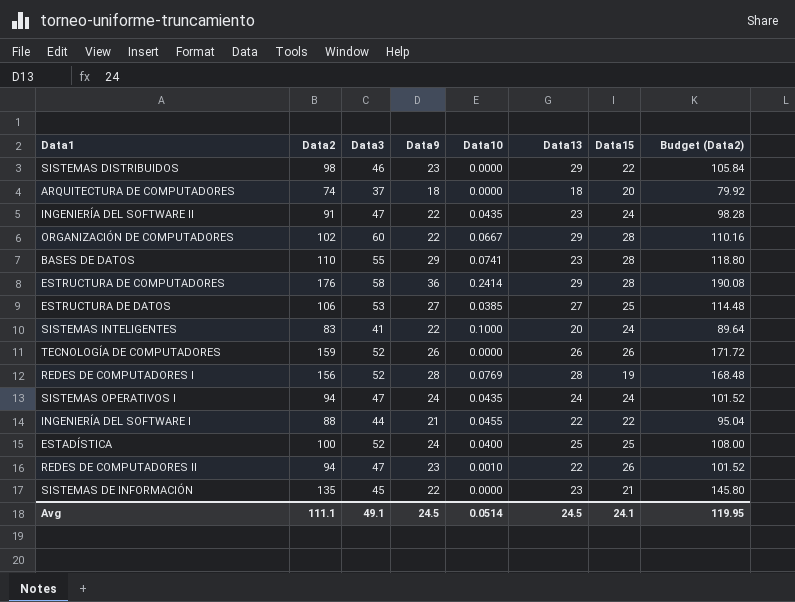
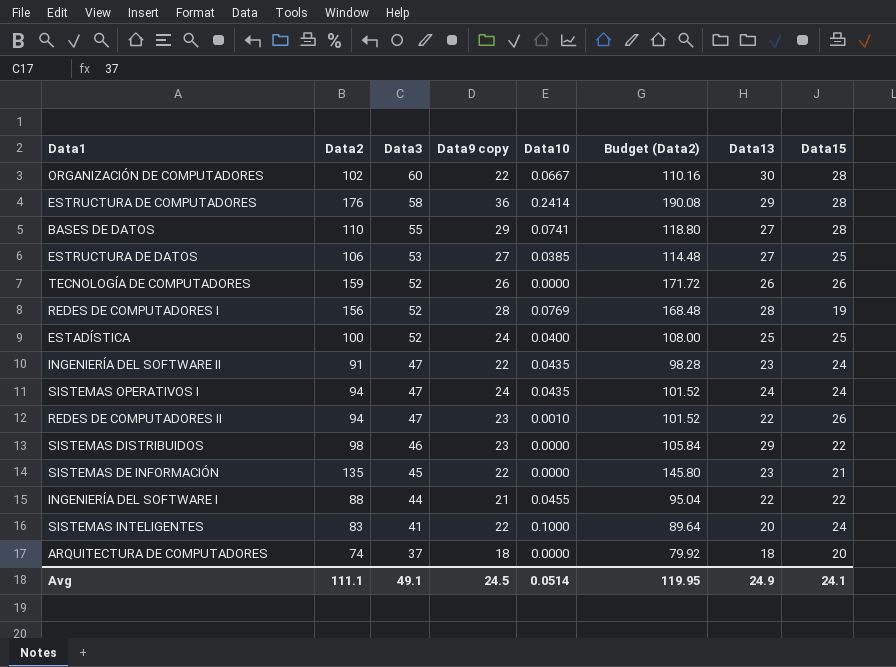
row order: none -> Data3 descending
column name: Data9 -> Data9 copy
column Budget (Data2) | position: 8 -> 6
ORGANIZACIÓN DE COMPUTADORES | Data13: 29 -> 30
BASES DE DATOS | Data13: 23 -> 27
Avg | Data13: 24.5 -> 24.9

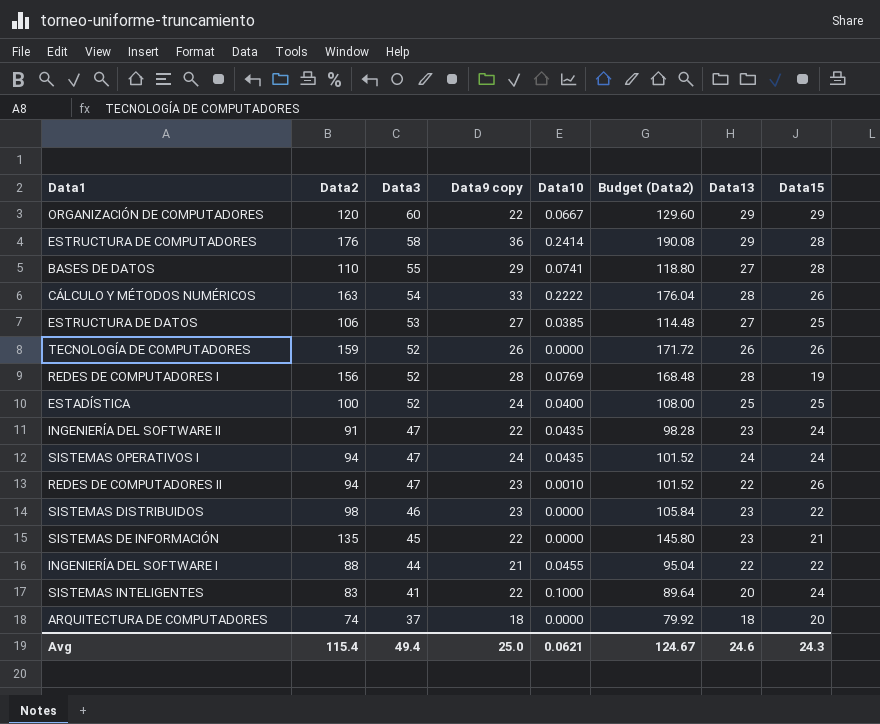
ORGANIZACIÓN DE COMPUTADORES | Data2: 102 -> 120
ORGANIZACIÓN DE COMPUTADORES | Budget (Data2): 110.16 -> 129.60
ORGANIZACIÓN DE COMPUTADORES | Data13: 30 -> 29
ORGANIZACIÓN DE COMPUTADORES | Data15: 28 -> 29
row CÁLCULO Y MÉTODOS NUMÉRICOS: none -> 163 | 54 | 33 | 0.2222 | 176.04 | 28 | 26
SISTEMAS DISTRIBUIDOS | Data13: 29 -> 23
Avg | Data2: 111.1 -> 115.4
Avg | Data3: 49.1 -> 49.4
Avg | Data9 copy: 24.5 -> 25.0
Avg | Data10: 0.0514 -> 0.0621
Avg | Budget (Data2): 119.95 -> 124.67
Avg | Data13: 24.9 -> 24.6
Avg | Data15: 24.1 -> 24.3

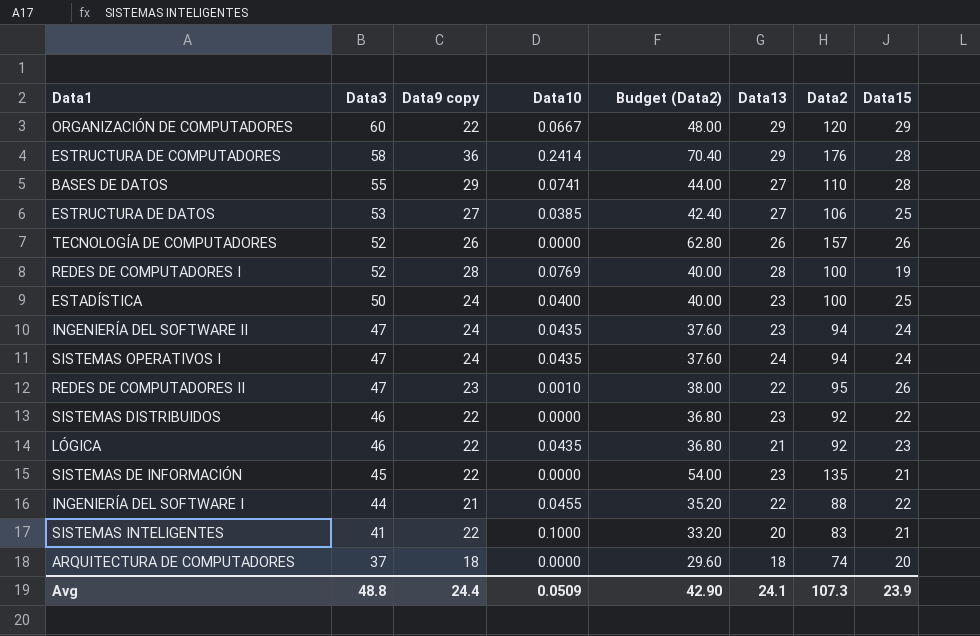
column Budget (Data2) | formula: [Data2] * 1.08 -> [Data2] * 0.4
column Data2 | position: 2 -> 7
row CÁLCULO Y MÉTODOS NUMÉRICOS: 163 | 54 | 33 | 0.2222 | 176.04 | 28 | 26 -> none
TECNOLOGÍA DE COMPUTADORES | Data2: 159 -> 157
REDES DE COMPUTADORES I | Data2: 156 -> 100
ESTADÍSTICA | Data3: 52 -> 50
ESTADÍSTICA | Data13: 25 -> 23
INGENIERÍA DEL SOFTWARE II | Data9 copy: 22 -> 24
INGENIERÍA DEL SOFTWARE II | Data2: 91 -> 94
REDES DE COMPUTADORES II | Data2: 94 -> 95
SISTEMAS DISTRIBUIDOS | Data9 copy: 23 -> 22
SISTEMAS DISTRIBUIDOS | Data2: 98 -> 92
row LÓGICA: none -> 46 | 22 | 0.0435 | 36.80 | 21 | 92 | 23
SISTEMAS INTELIGENTES | Data15: 24 -> 21
Avg | Data3: 49.4 -> 48.8
Avg | Data9 copy: 25.0 -> 24.4
Avg | Data10: 0.0621 -> 0.0509
Avg | Budget (Data2): 124.67 -> 42.90
Avg | Data13: 24.6 -> 24.1
Avg | Data2: 115.4 -> 107.3
Avg | Data15: 24.3 -> 23.9

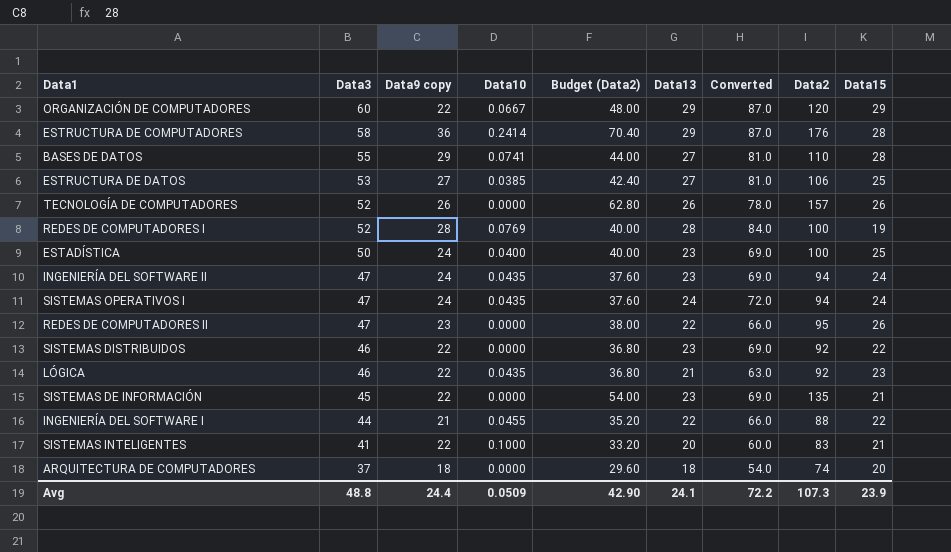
column Converted | formula: none -> [Data13] * 3
REDES DE COMPUTADORES II | Data10: 0.0010 -> 0.0000

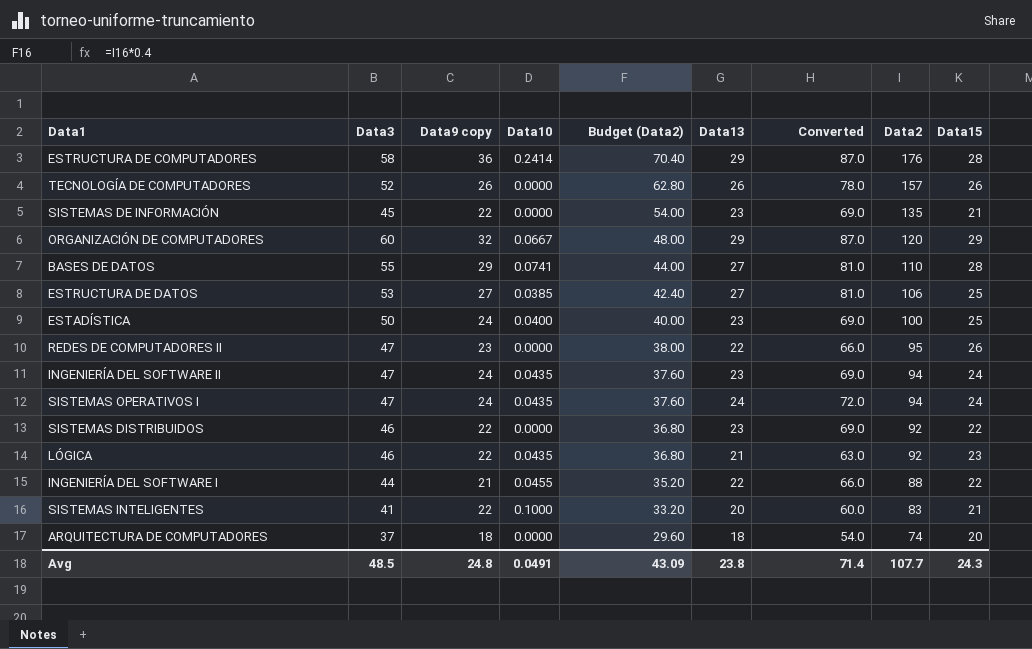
row order: Data3 descending -> Budget (Data2) descending
row REDES DE COMPUTADORES I: 52 | 28 | 0.0769 | 40.00 | 28 | 84.0 | 100 | 19 -> none
ORGANIZACIÓN DE COMPUTADORES | Data9 copy: 22 -> 32
Avg | Data3: 48.8 -> 48.5
Avg | Data9 copy: 24.4 -> 24.8
Avg | Data10: 0.0509 -> 0.0491
Avg | Budget (Data2): 42.90 -> 43.09
Avg | Data13: 24.1 -> 23.8
Avg | Converted: 72.2 -> 71.4
Avg | Data2: 107.3 -> 107.7
Avg | Data15: 23.9 -> 24.3

